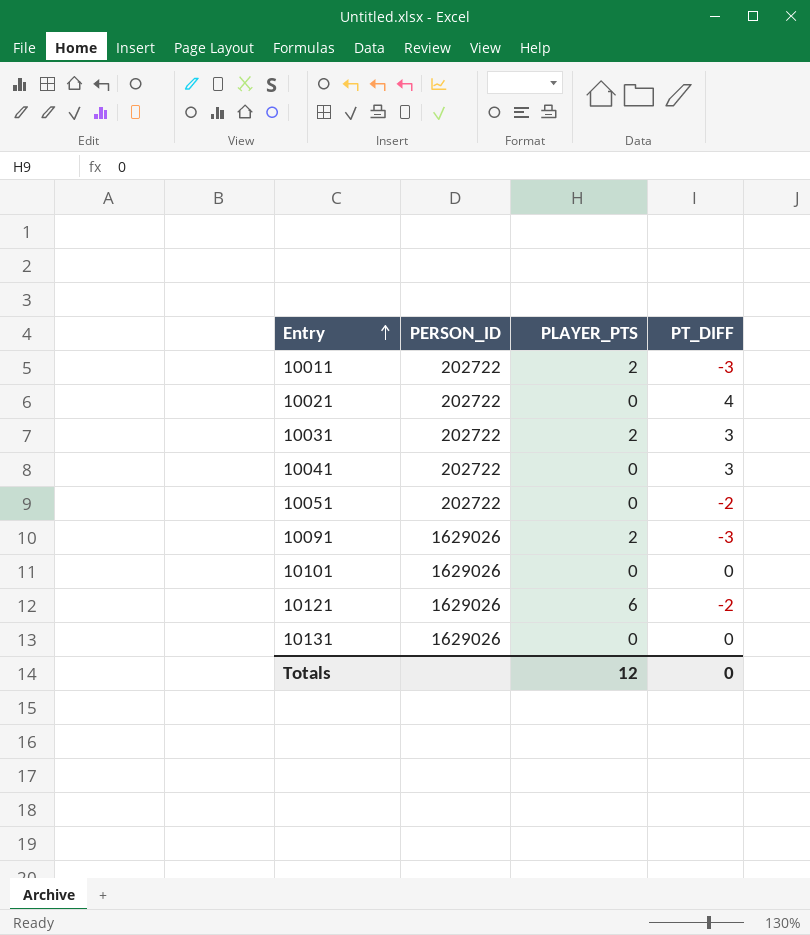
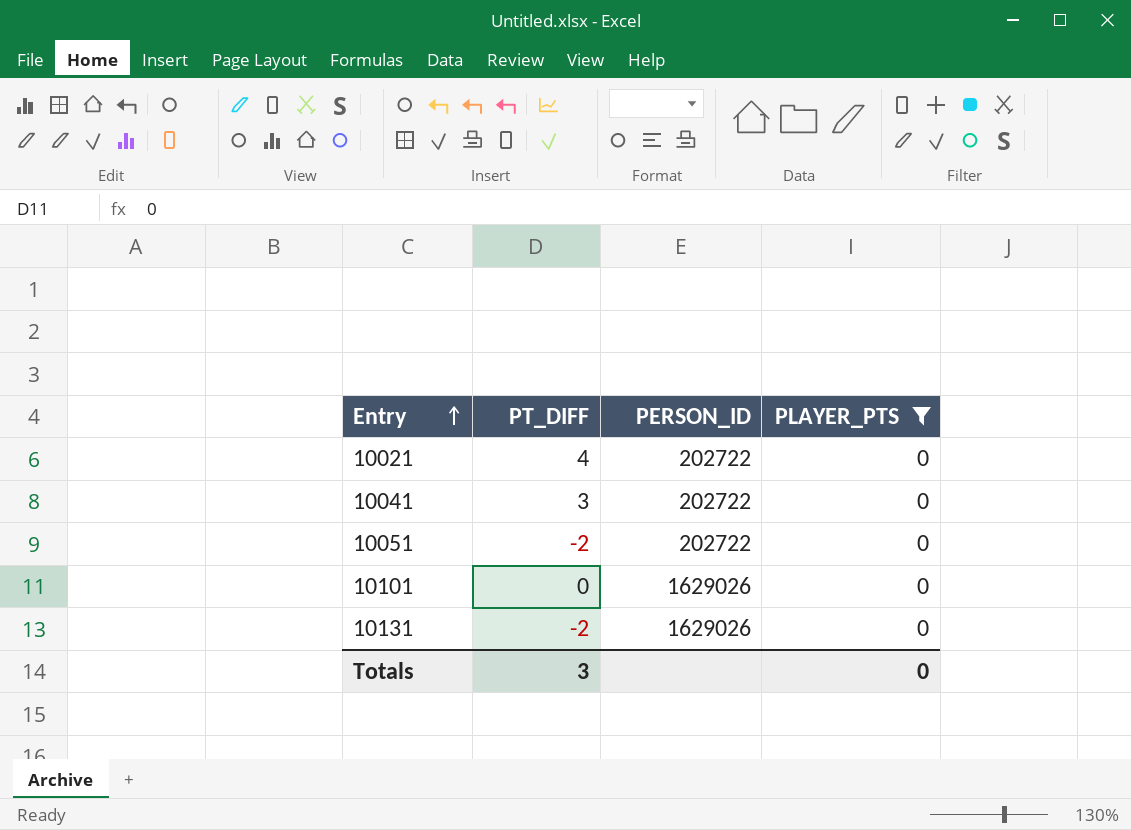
filter: none -> PLAYER_PTS = 0
column PT_DIFF | position: 4 -> 2
10131 | PT_DIFF: 0 -> -2
Totals | PT_DIFF: 0 -> 3
Totals | PLAYER_PTS: 12 -> 0

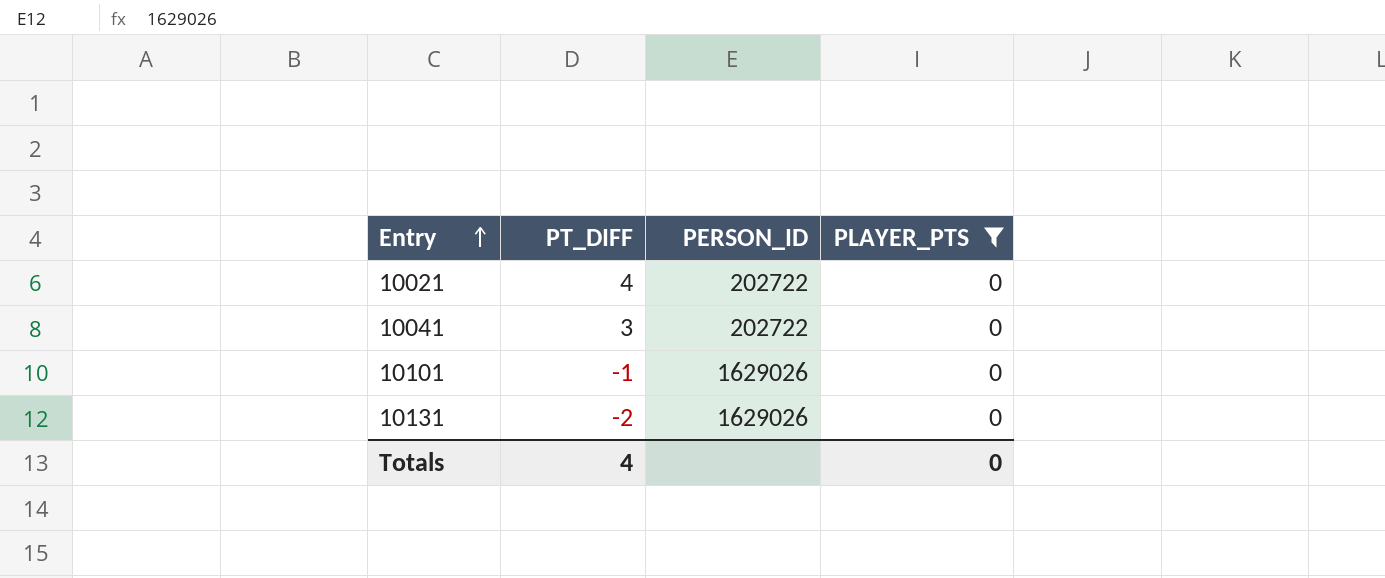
row 10051: -2 | 202722 | 0 -> none
10101 | PT_DIFF: 0 -> -1
Totals | PT_DIFF: 3 -> 4

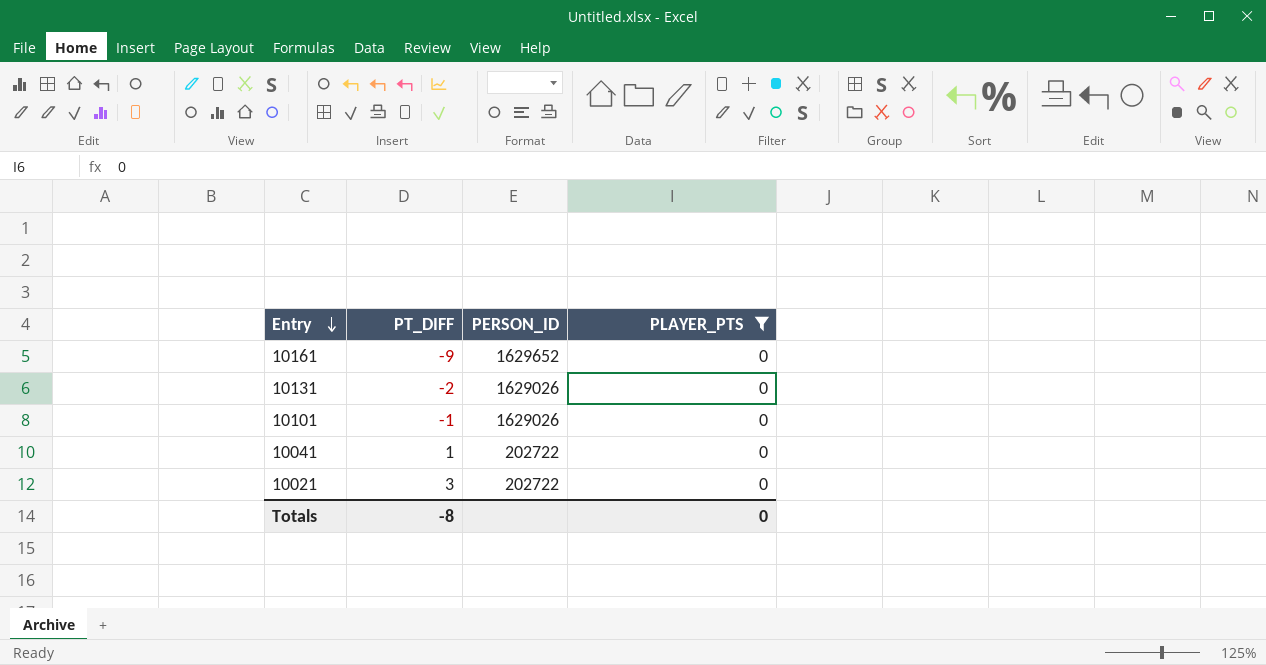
row order: Entry ascending -> Entry descending
row 10161: none -> -9 | 1629652 | 0
10041 | PT_DIFF: 3 -> 1
10021 | PT_DIFF: 4 -> 3
Totals | PT_DIFF: 4 -> -8

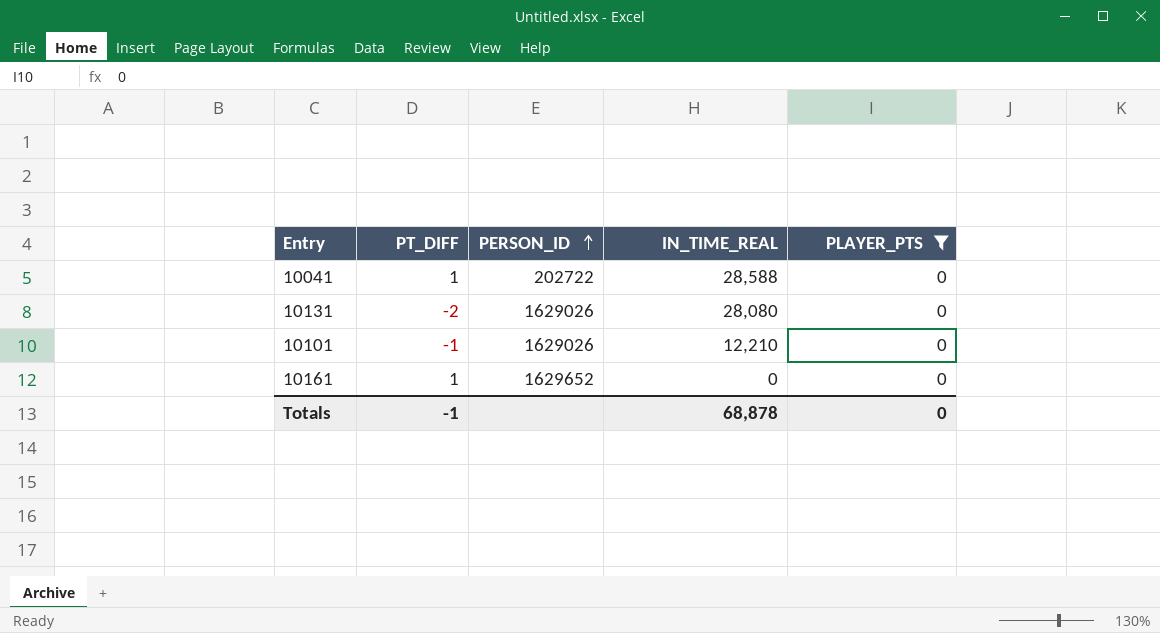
row order: Entry descending -> PERSON_ID ascending
column IN_TIME_REAL | position: none -> 4
row 10021: 3 | 202722 | 0 -> none
10161 | PT_DIFF: -9 -> 1
Totals | PT_DIFF: -8 -> -1

